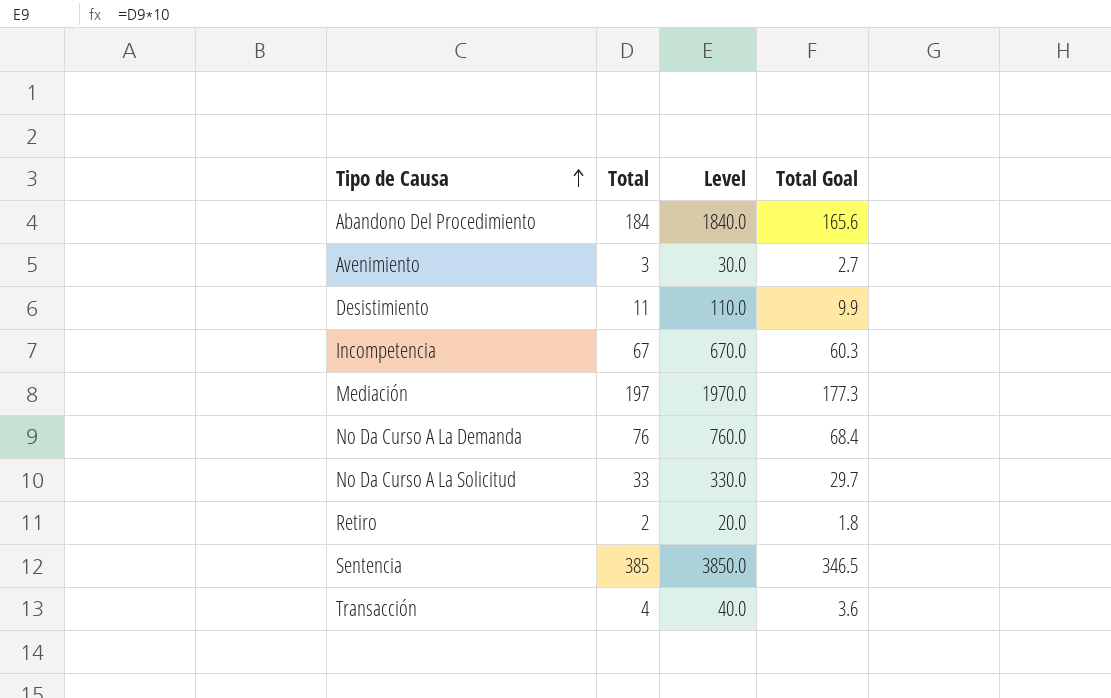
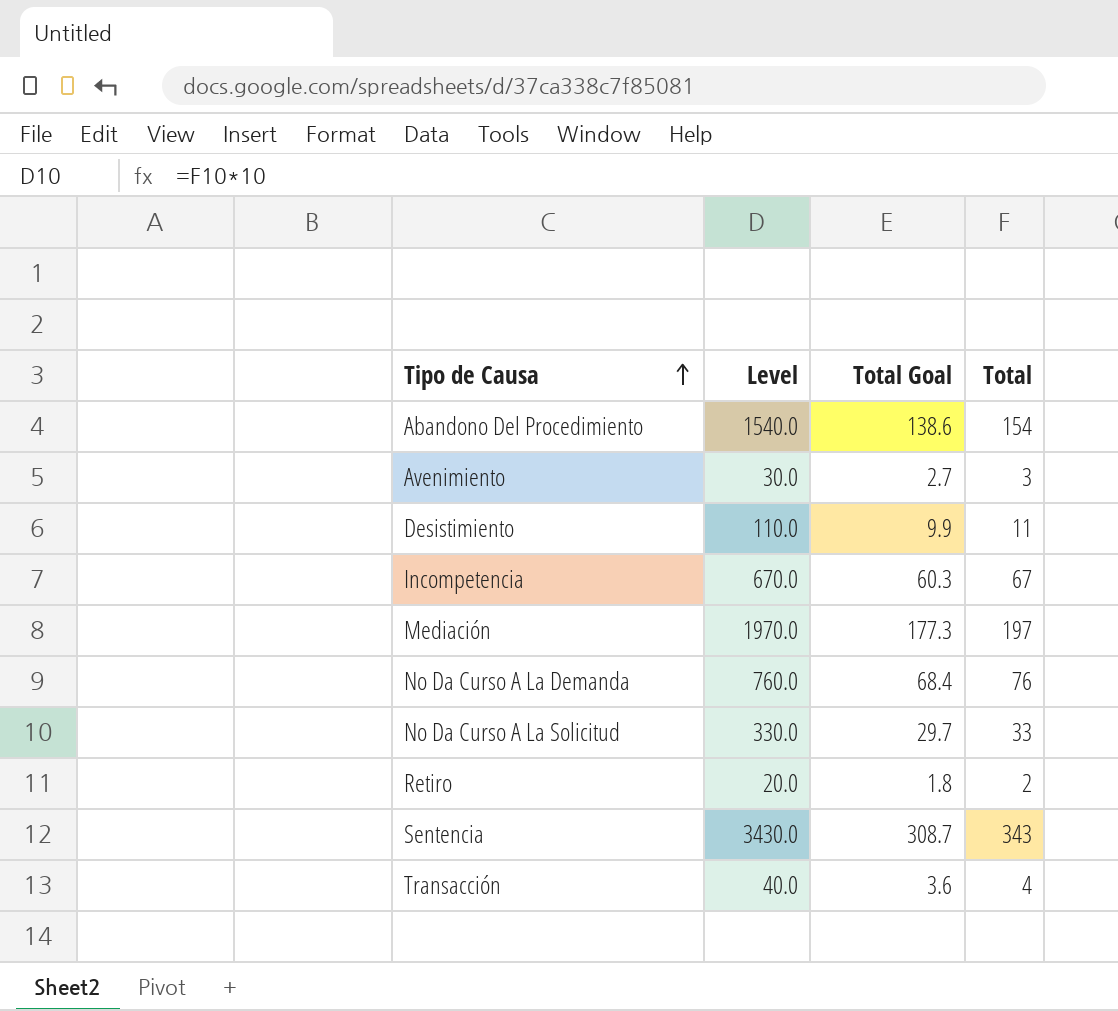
column Total | position: 2 -> 4
Abandono Del Procedimiento | Level: 1840.0 -> 1540.0
Abandono Del Procedimiento | Total Goal: 165.6 -> 138.6
Abandono Del Procedimiento | Total: 184 -> 154
Sentencia | Level: 3850.0 -> 3430.0
Sentencia | Total Goal: 346.5 -> 308.7
Sentencia | Total: 385 -> 343

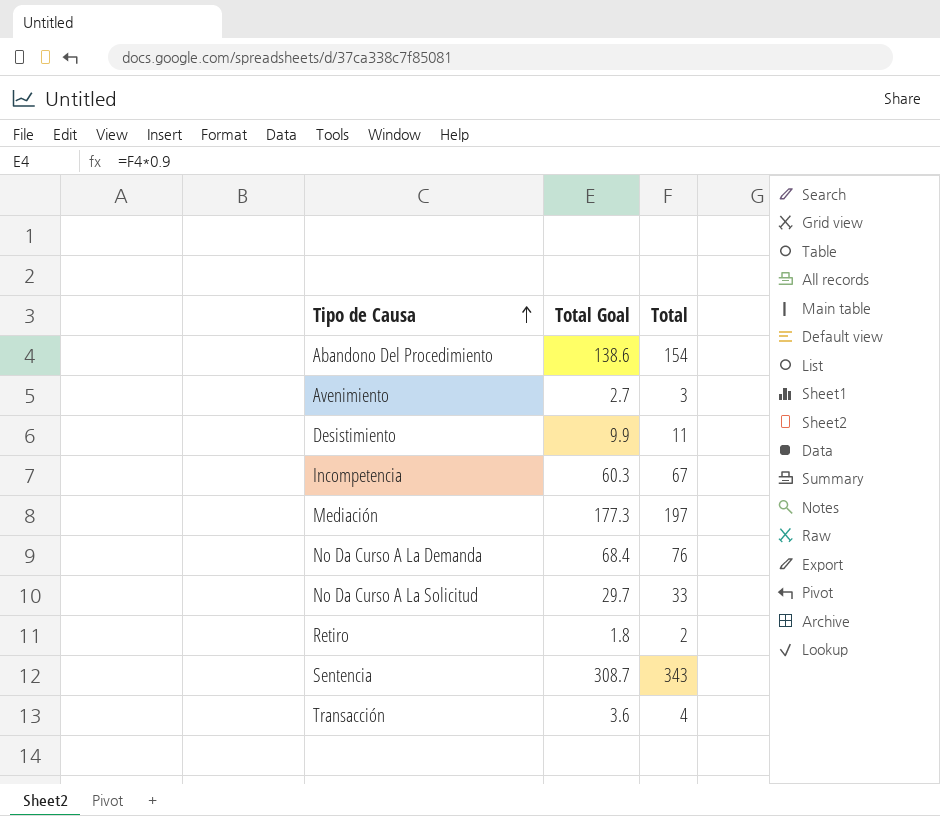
column Level | formula: [Total] * 10 -> none

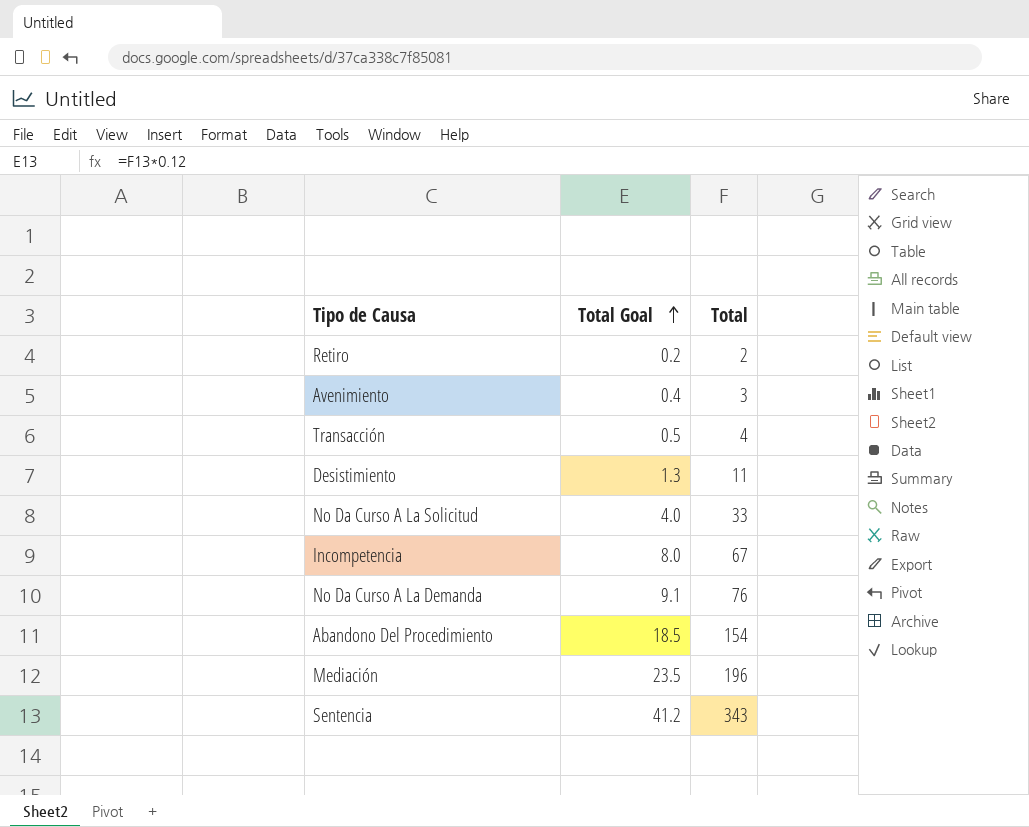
row order: Tipo de Causa ascending -> Total Goal ascending
column Total Goal | formula: [Total] * 0.9 -> [Total] * 0.12
Mediación | Total: 197 -> 196

